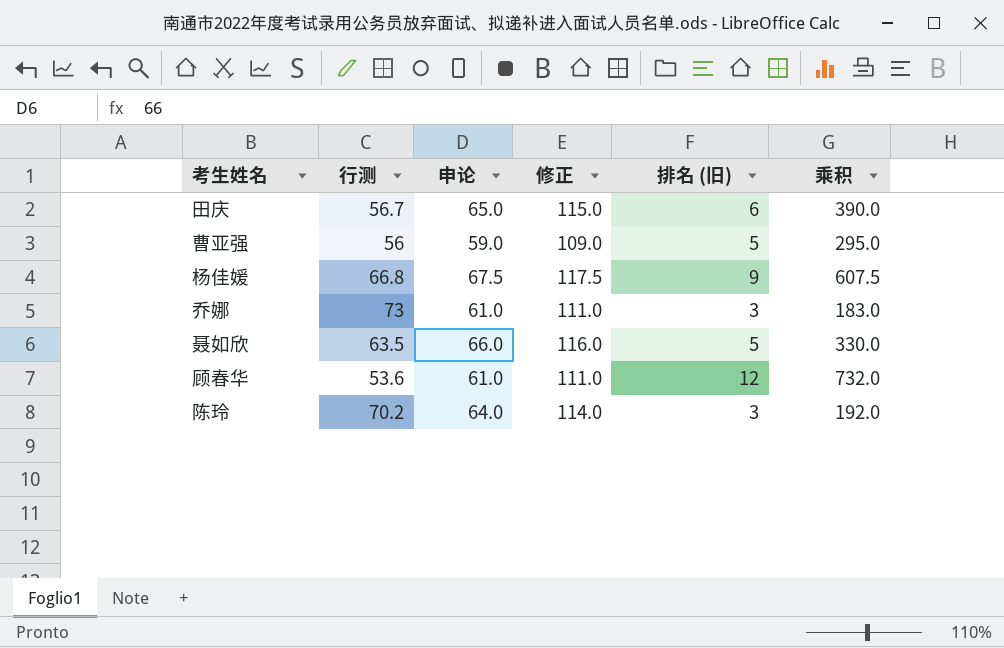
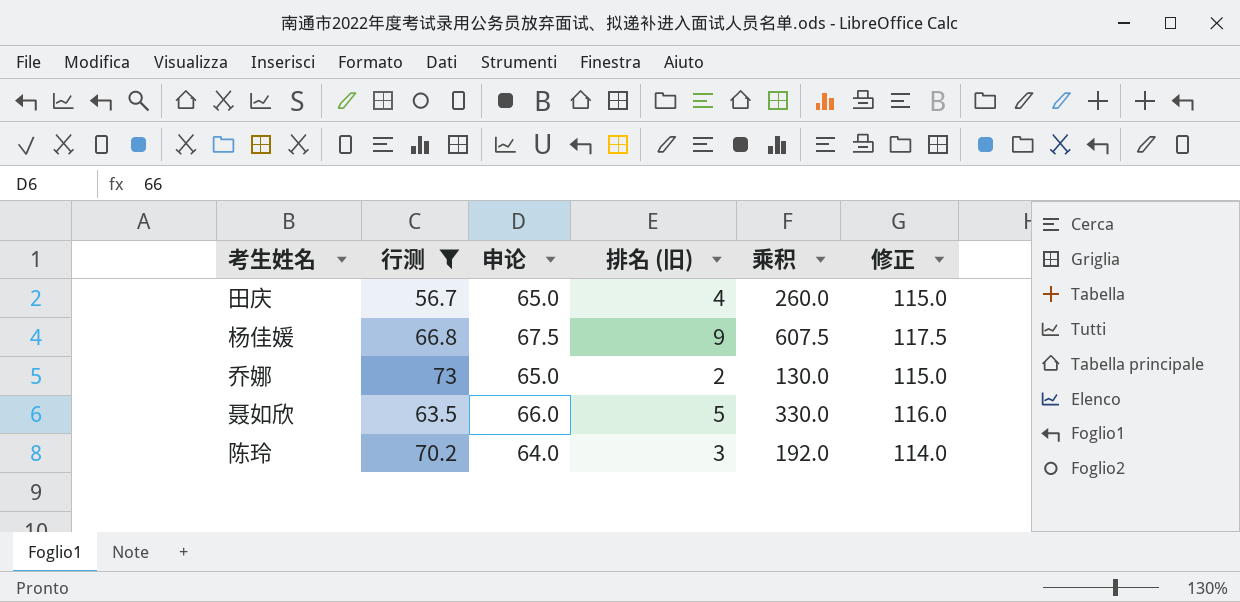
filter: none -> 行测 >= 56.7
column 修正 | position: 4 -> 6
田庆 | 排名 (旧): 6 -> 4
田庆 | 乘积: 390.0 -> 260.0
乔娜 | 申论: 61.0 -> 65.0
乔娜 | 排名 (旧): 3 -> 2
乔娜 | 乘积: 183.0 -> 130.0
乔娜 | 修正: 111.0 -> 115.0

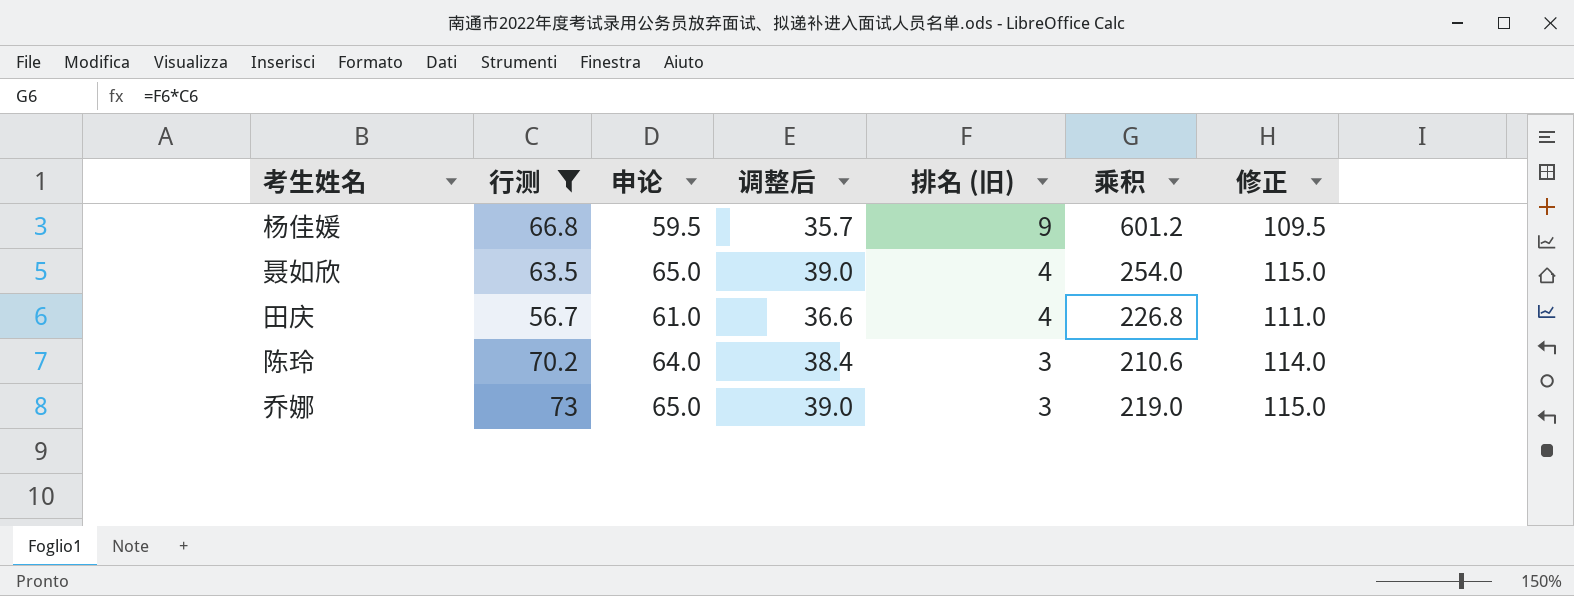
row order: none -> 排名 (旧) descending
column 调整后 | formula: none -> [申论] * 0.6
column 乘积 | formula: [申论] * [排名 (旧)] -> [行测] * [排名 (旧)]
杨佳媛 | 申论: 67.5 -> 59.5
杨佳媛 | 修正: 117.5 -> 109.5
聂如欣 | 申论: 66.0 -> 65.0
聂如欣 | 排名 (旧): 5 -> 4
聂如欣 | 修正: 116.0 -> 115.0
田庆 | 申论: 65.0 -> 61.0
田庆 | 修正: 115.0 -> 111.0
乔娜 | 排名 (旧): 2 -> 3

